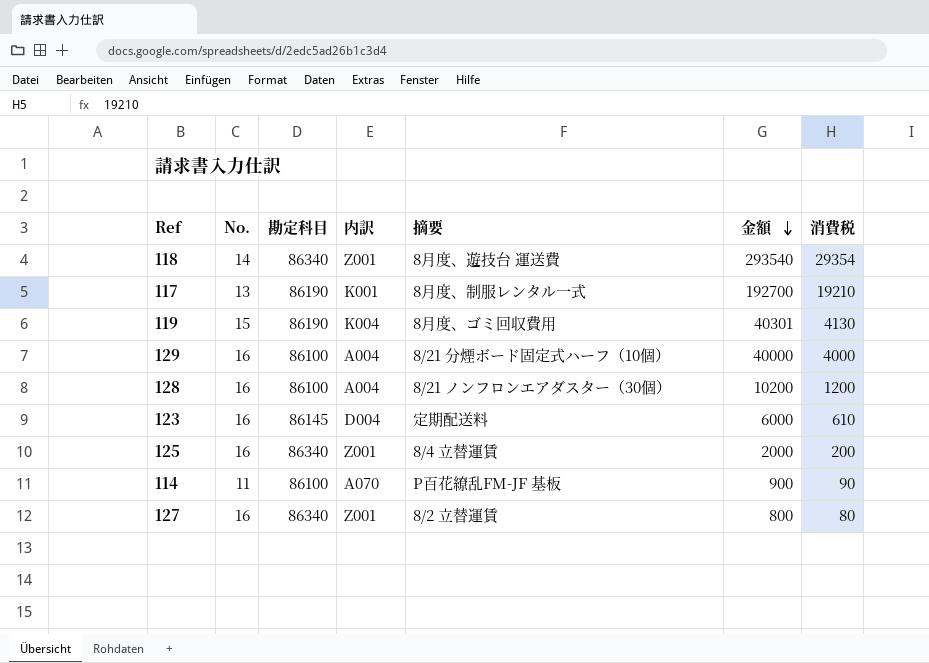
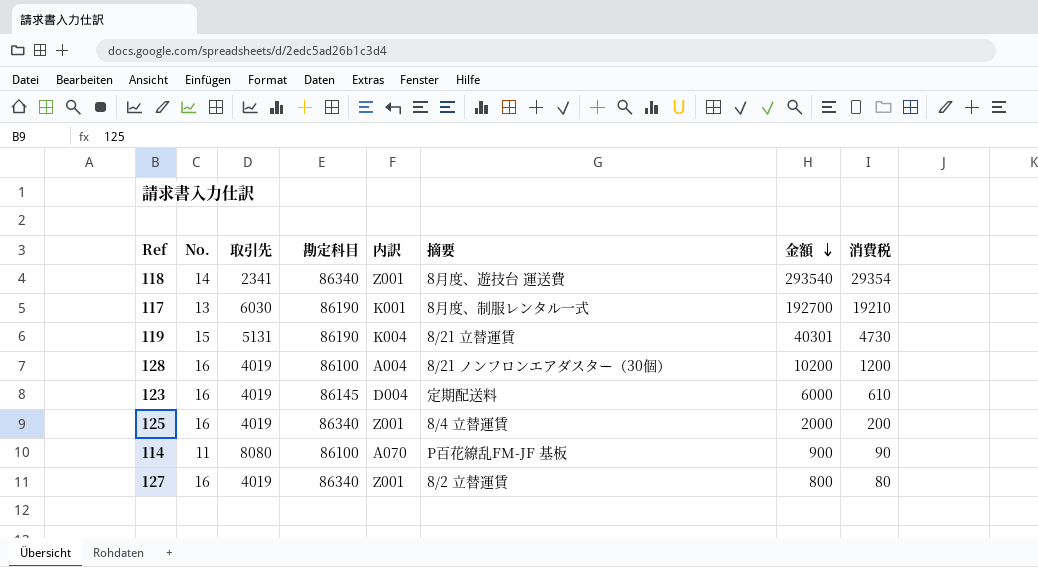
column 取引先 | position: none -> 3
row 129: 16 | 86100 | A004 | 8/21 分煙ボード固定式ハーフ（10個） | 40000 | 4000 -> none
119 | 摘要: 8月度、ゴミ回収費用 -> 8/21 立替運賃
119 | 消費税: 4130 -> 4730

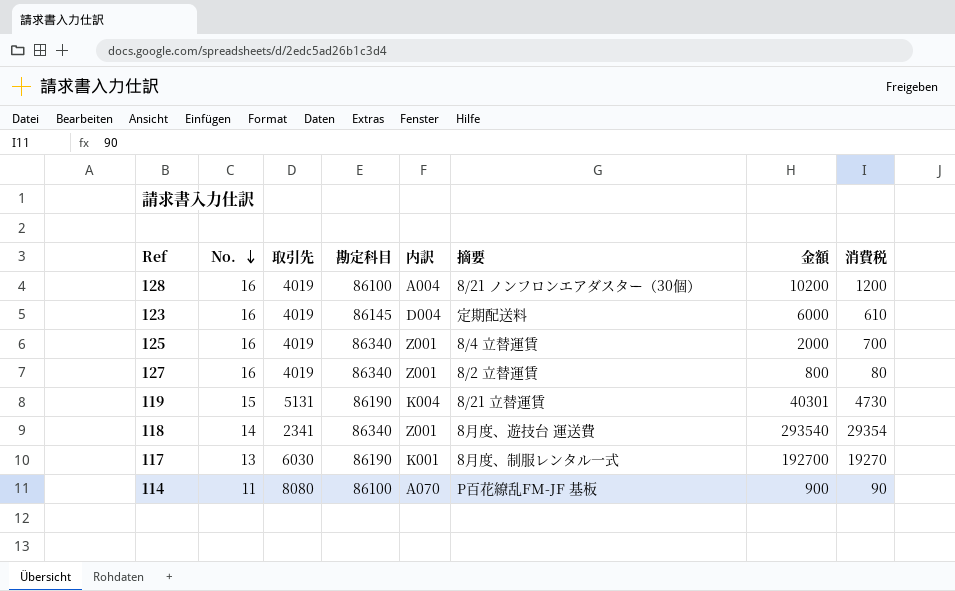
row order: 金額 descending -> No. descending
125 | 消費税: 200 -> 700
117 | 消費税: 19210 -> 19270

